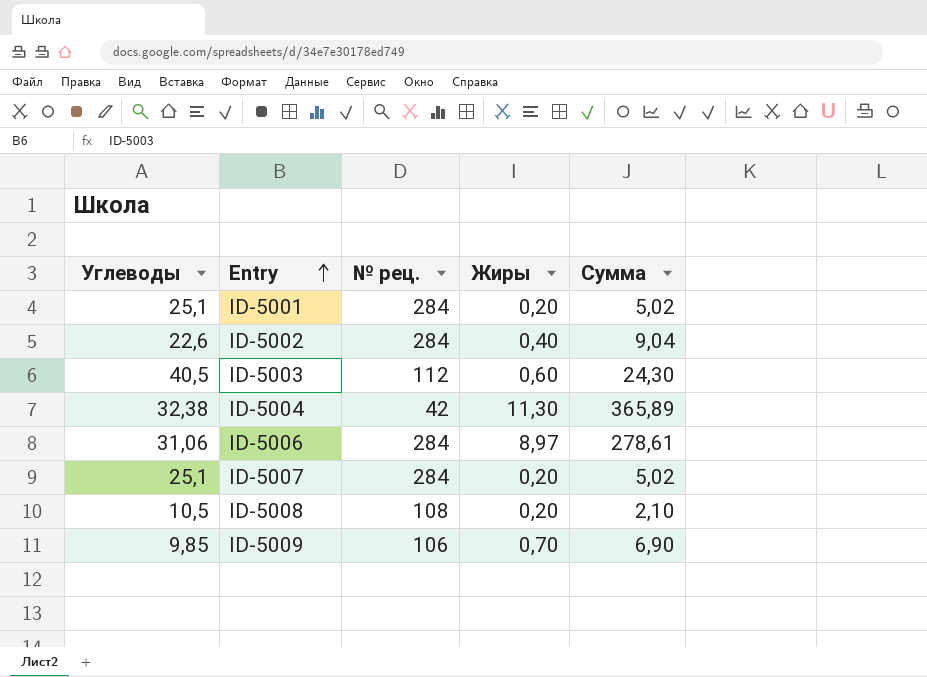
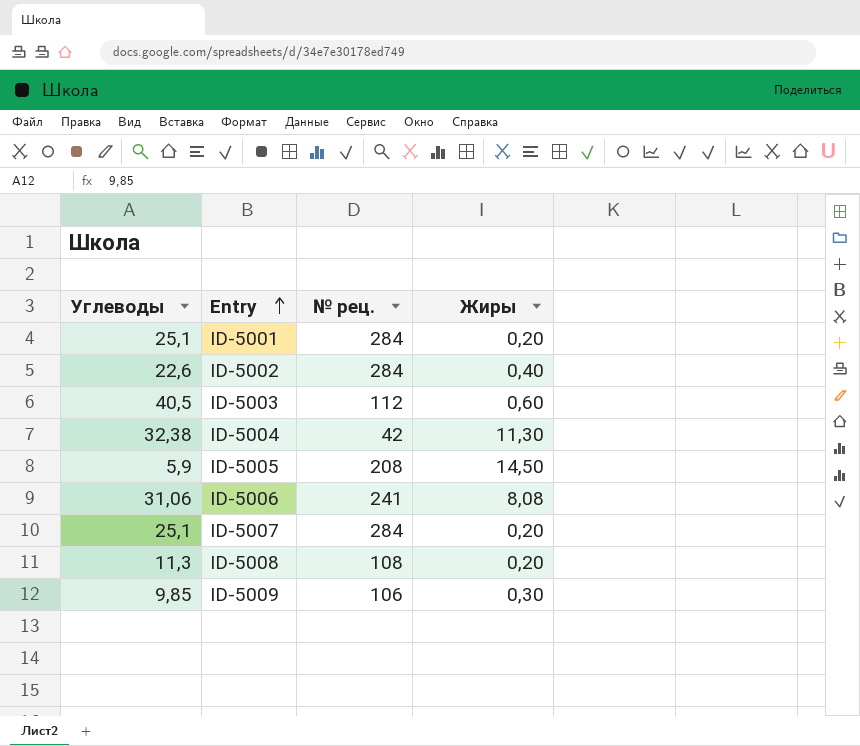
column Сумма | formula: [Углеводы] * [Жиры] -> none
row ID-5005: none -> 5,9 | 208 | 14,50
ID-5006 | № рец.: 284 -> 241
ID-5006 | Жиры: 8,97 -> 8,08
ID-5008 | Углеводы: 10,5 -> 11,3
ID-5009 | Жиры: 0,70 -> 0,30

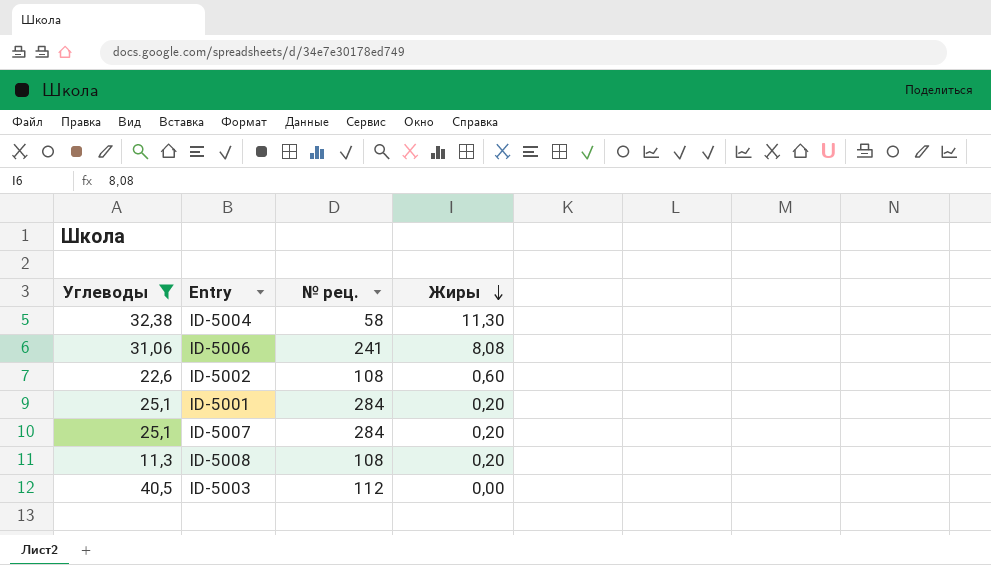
filter: none -> Углеводы >= 11,3
row order: Entry ascending -> Жиры descending
ID-5004 | № рец.: 42 -> 58
ID-5002 | № рец.: 284 -> 108
ID-5002 | Жиры: 0,40 -> 0,60
ID-5003 | Жиры: 0,60 -> 0,00

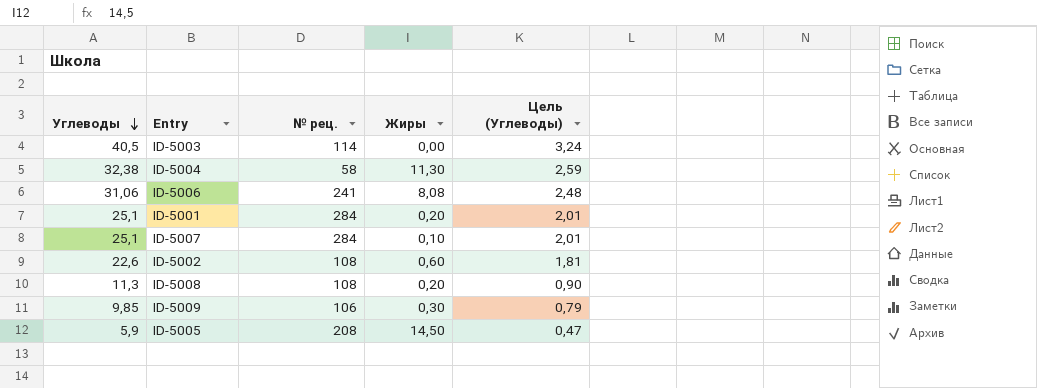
filter: Углеводы >= 11,3 -> none
row order: Жиры descending -> Углеводы descending
column Цель (Углеводы) | formula: none -> [Углеводы] * 0,08
ID-5003 | № рец.: 112 -> 114
ID-5007 | Жиры: 0,20 -> 0,10

